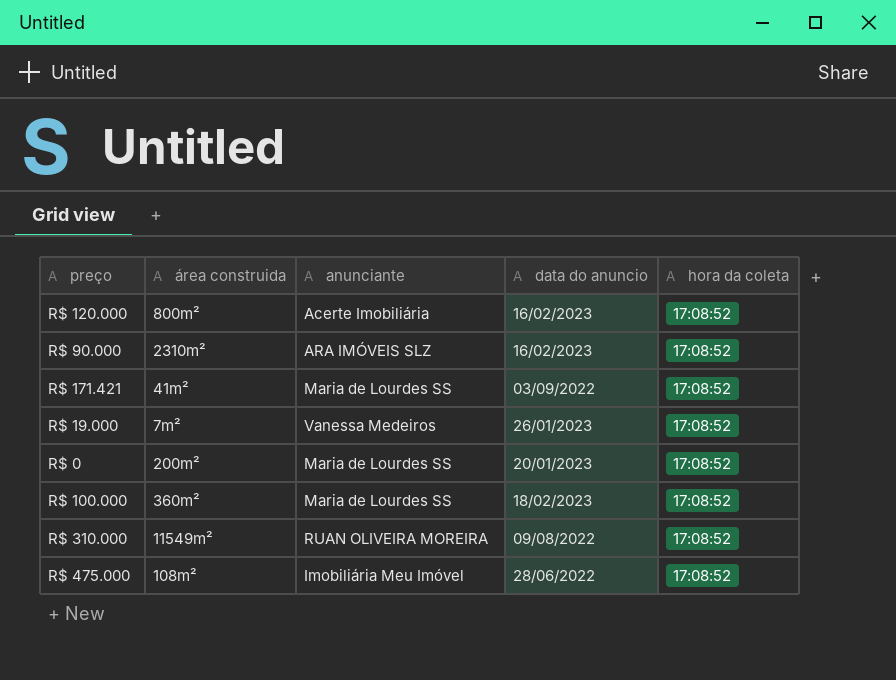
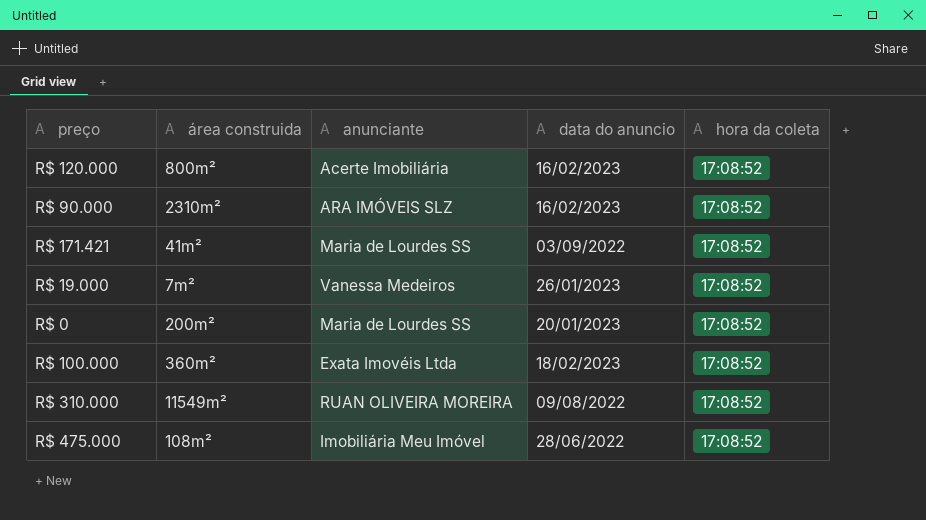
R$ 100.000 | anunciante: Maria de Lourdes SS -> Exata Imovéis Ltda

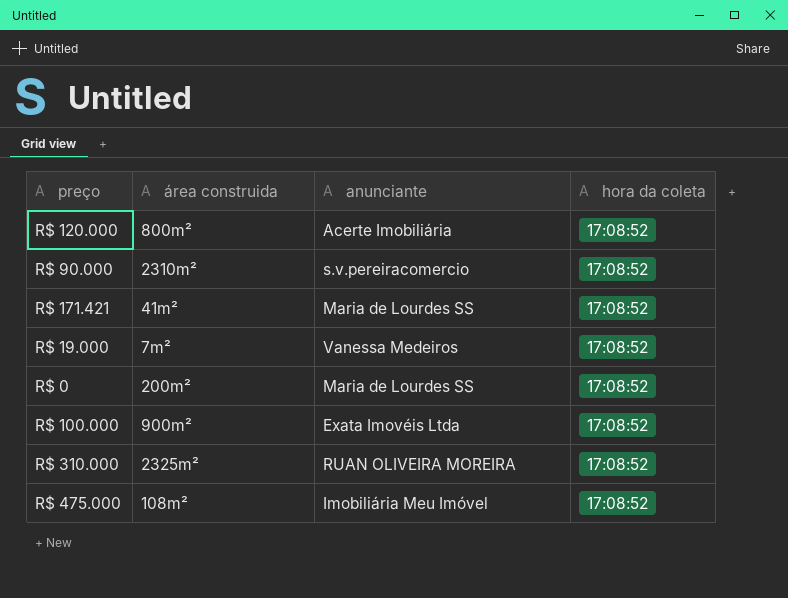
column data do anuncio | position: 4 -> none
R$ 90.000 | anunciante: ARA IMÓVEIS SLZ -> s.v.pereiracomercio
R$ 100.000 | área construida: 360m² -> 900m²
R$ 310.000 | área construida: 11549m² -> 2325m²

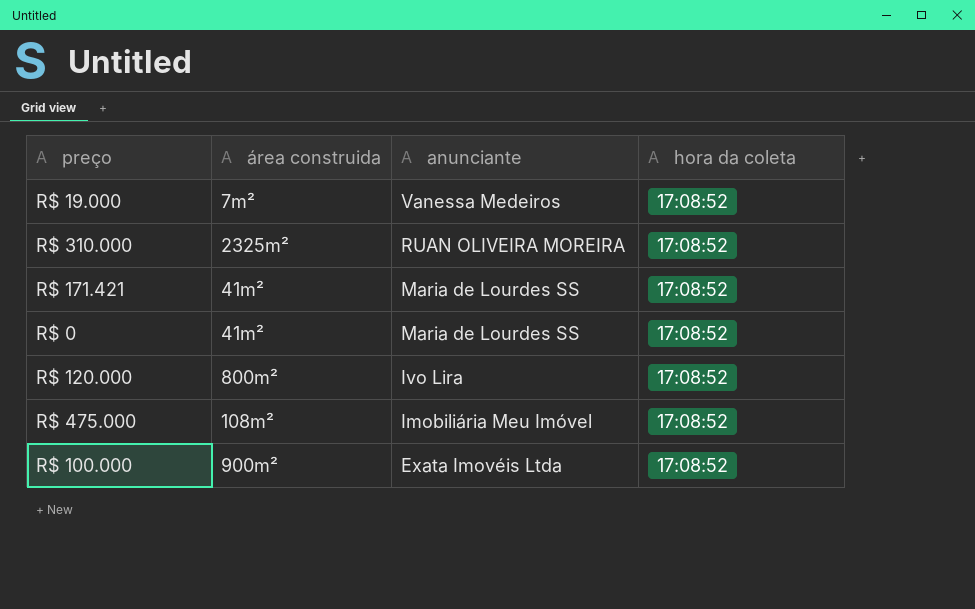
row order: none -> anunciante descending
row R$ 90.000: 2310m² | s.v.pereiracomercio | 17:08:52 -> none
R$ 0 | área construida: 200m² -> 41m²
R$ 120.000 | anunciante: Acerte Imobiliária -> Ivo Lira

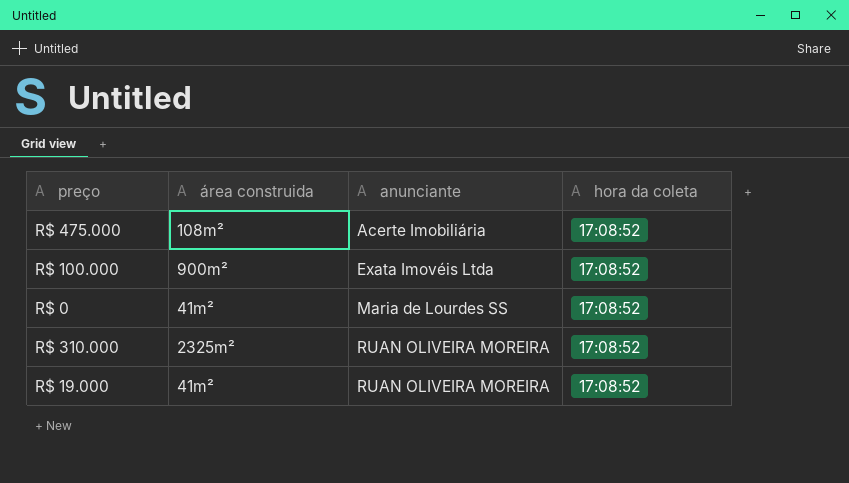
row order: anunciante descending -> anunciante ascending
row R$ 171.421: 41m² | Maria de Lourdes SS | 17:08:52 -> none
row R$ 120.000: 800m² | Ivo Lira | 17:08:52 -> none
R$ 475.000 | anunciante: Imobiliária Meu Imóvel -> Acerte Imobiliária
R$ 19.000 | área construida: 7m² -> 41m²
R$ 19.000 | anunciante: Vanessa Medeiros -> RUAN OLIVEIRA MOREIRA

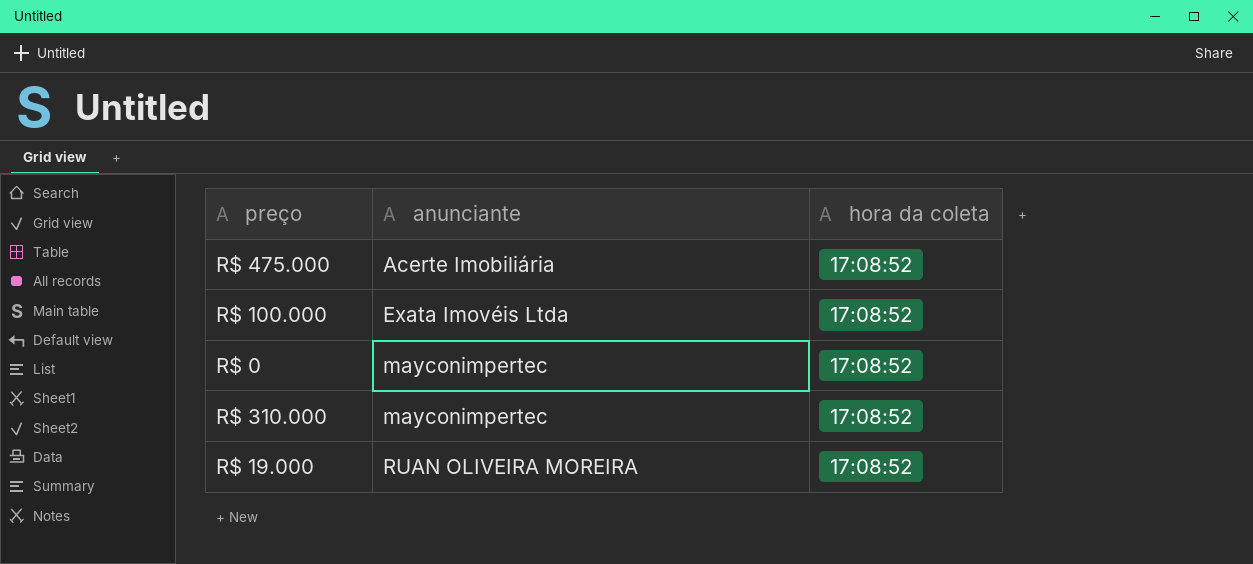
column área construida | position: 2 -> none
R$ 0 | anunciante: Maria de Lourdes SS -> mayconimpertec
R$ 310.000 | anunciante: RUAN OLIVEIRA MOREIRA -> mayconimpertec

